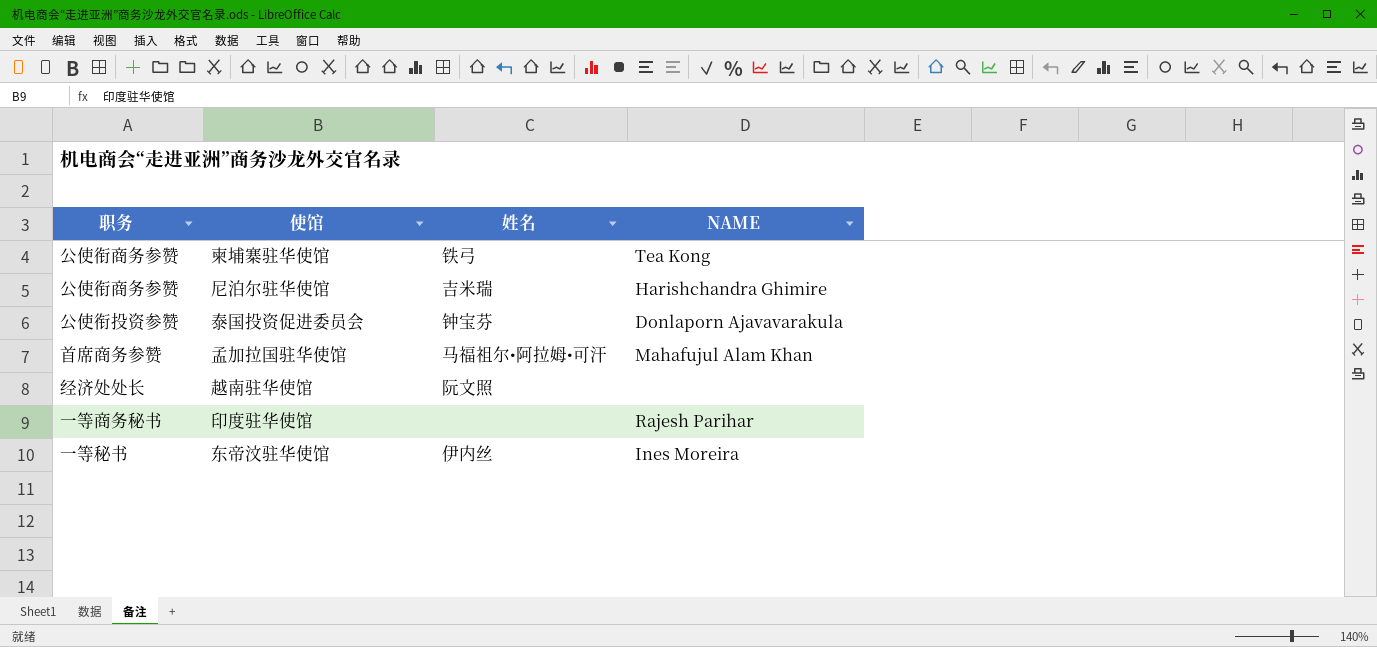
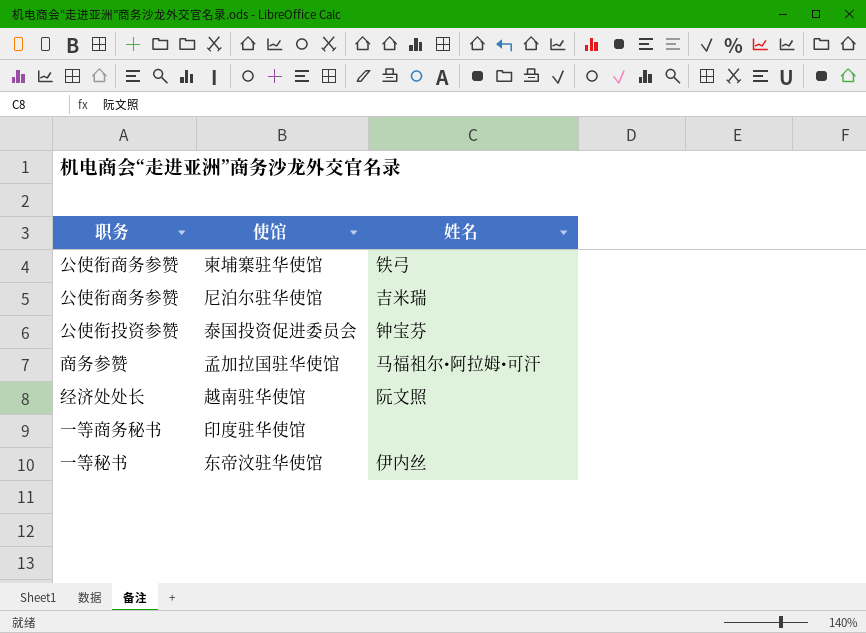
column NAME | position: 4 -> none
孟加拉国驻华使馆 | 职务: 首席商务参赞 -> 商务参赞

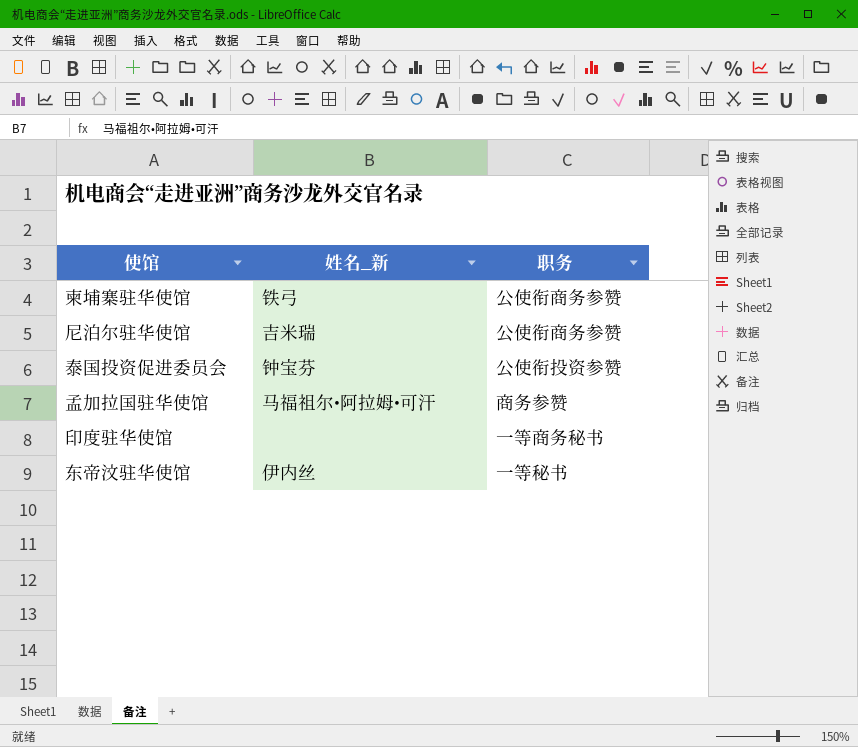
column name: 姓名 -> 姓名_新
column 职务 | position: 1 -> 3
row 越南驻华使馆: 经济处处长 | 阮文照 -> none

